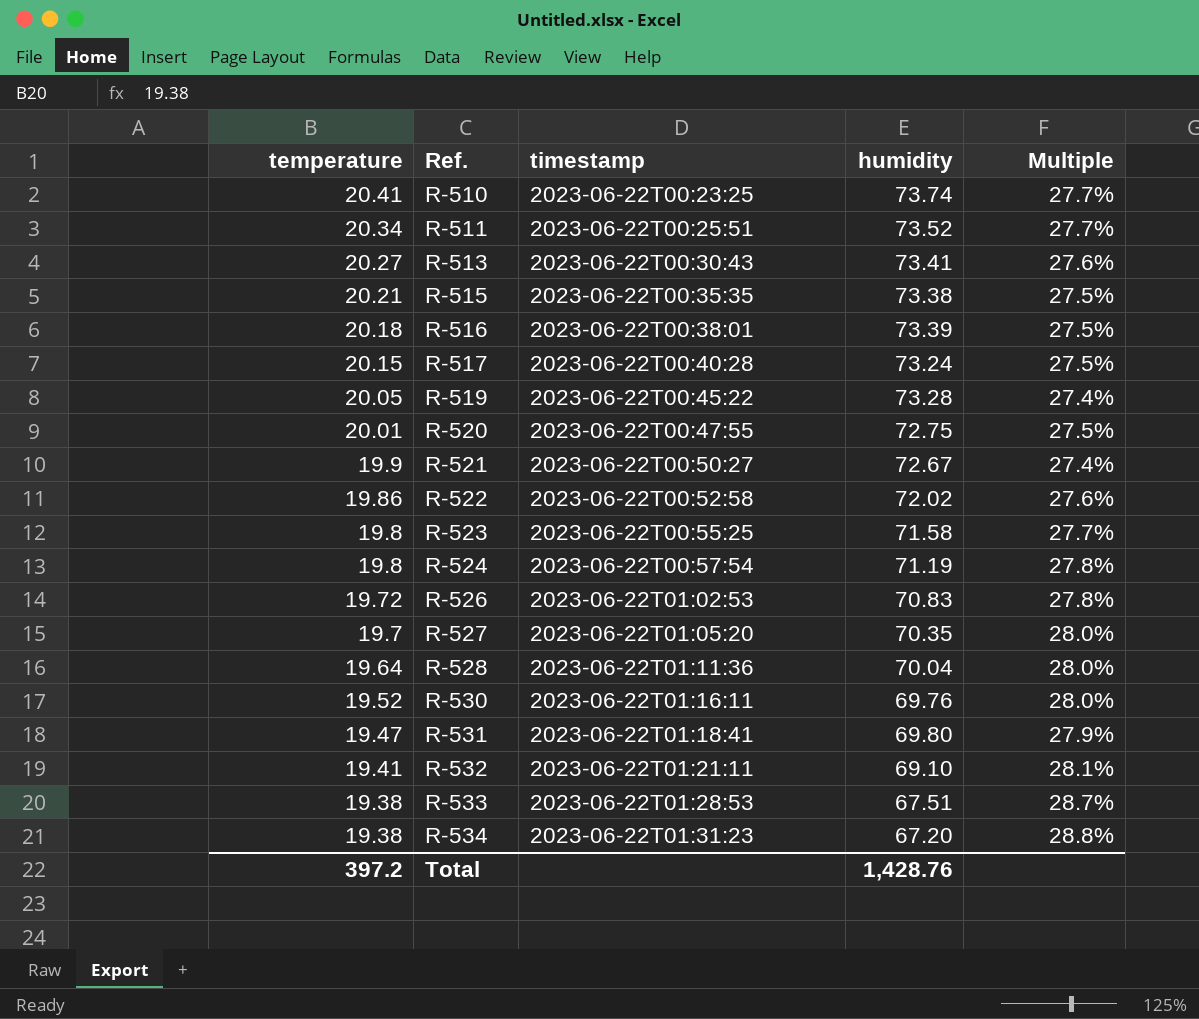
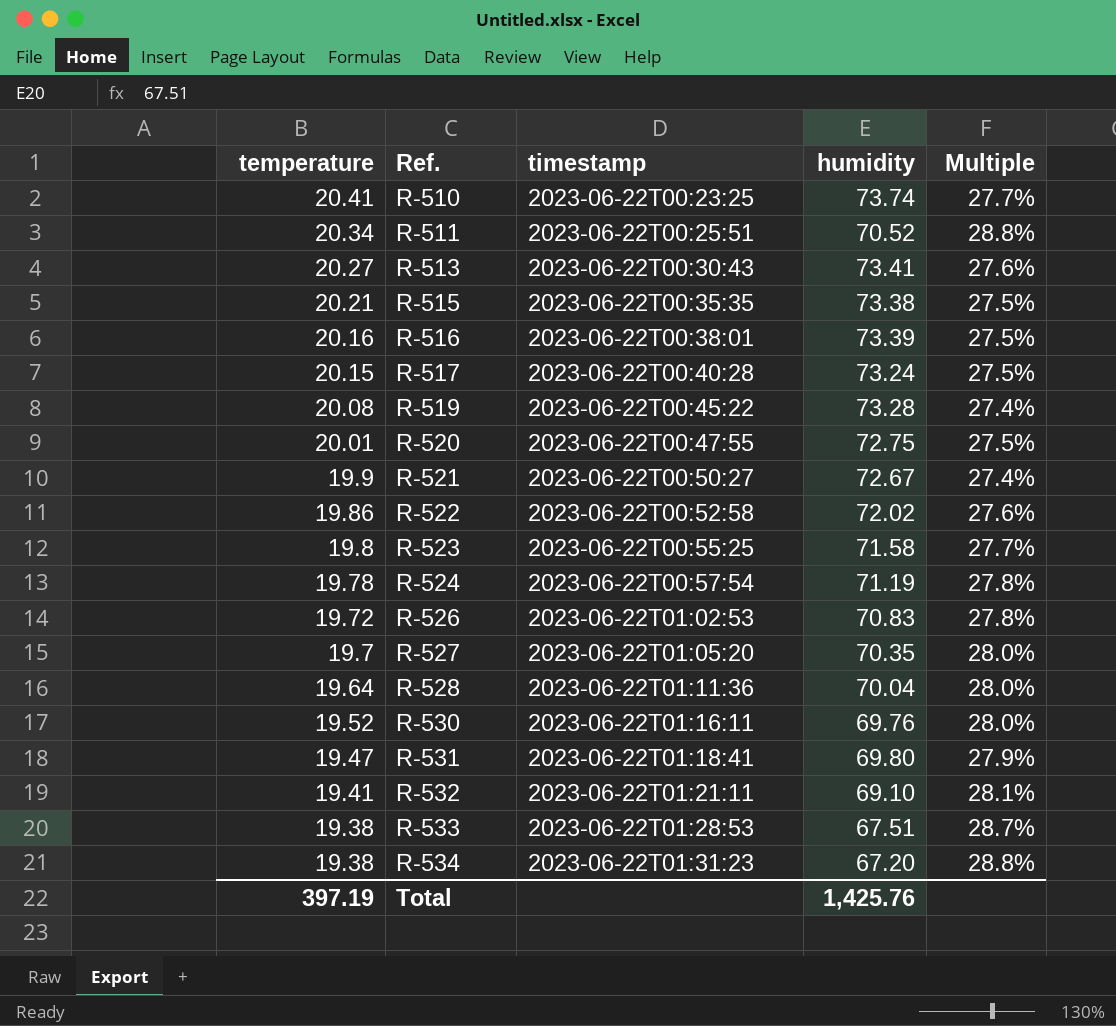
R-511 | humidity: 73.52 -> 70.52
R-511 | Multiple: 27.7% -> 28.8%
R-516 | temperature: 20.18 -> 20.16
R-519 | temperature: 20.05 -> 20.08
R-524 | temperature: 19.8 -> 19.78
Total | temperature: 397.2 -> 397.19
Total | humidity: 1,428.76 -> 1,425.76

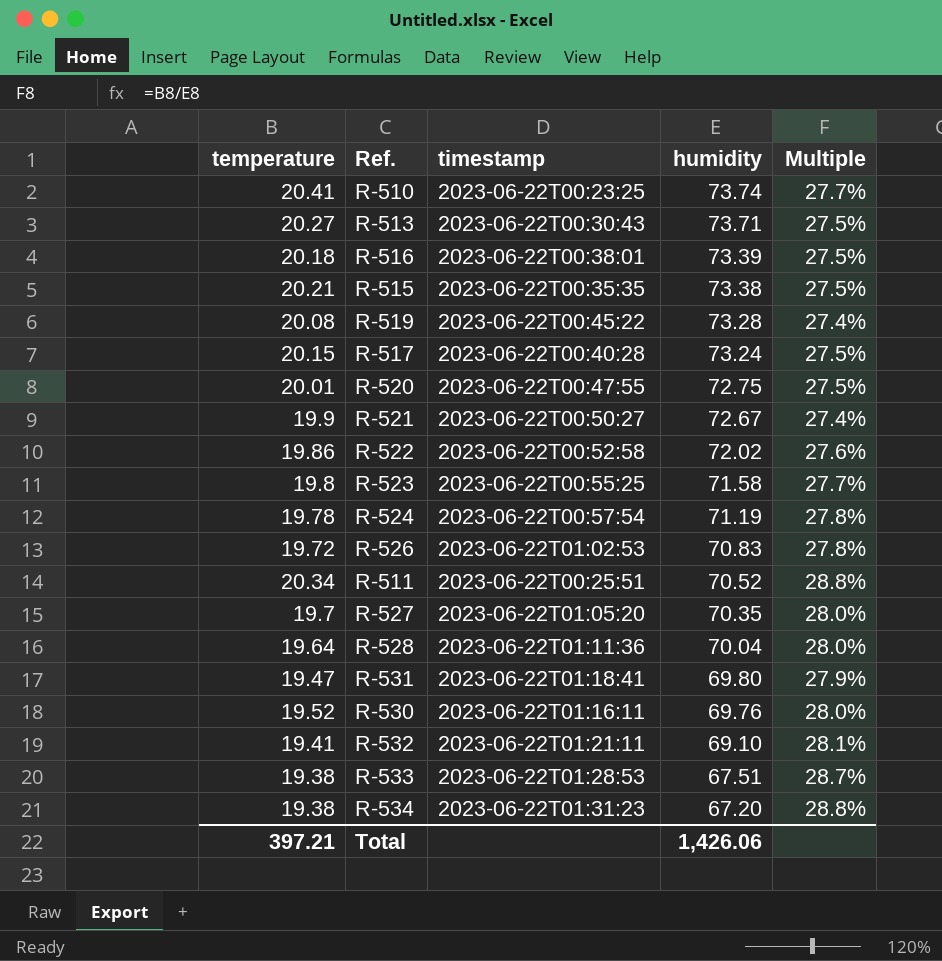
row order: temperature descending -> humidity descending
R-513 | humidity: 73.41 -> 73.71
R-513 | Multiple: 27.6% -> 27.5%
R-516 | temperature: 20.16 -> 20.18
Total | temperature: 397.19 -> 397.21
Total | humidity: 1,425.76 -> 1,426.06

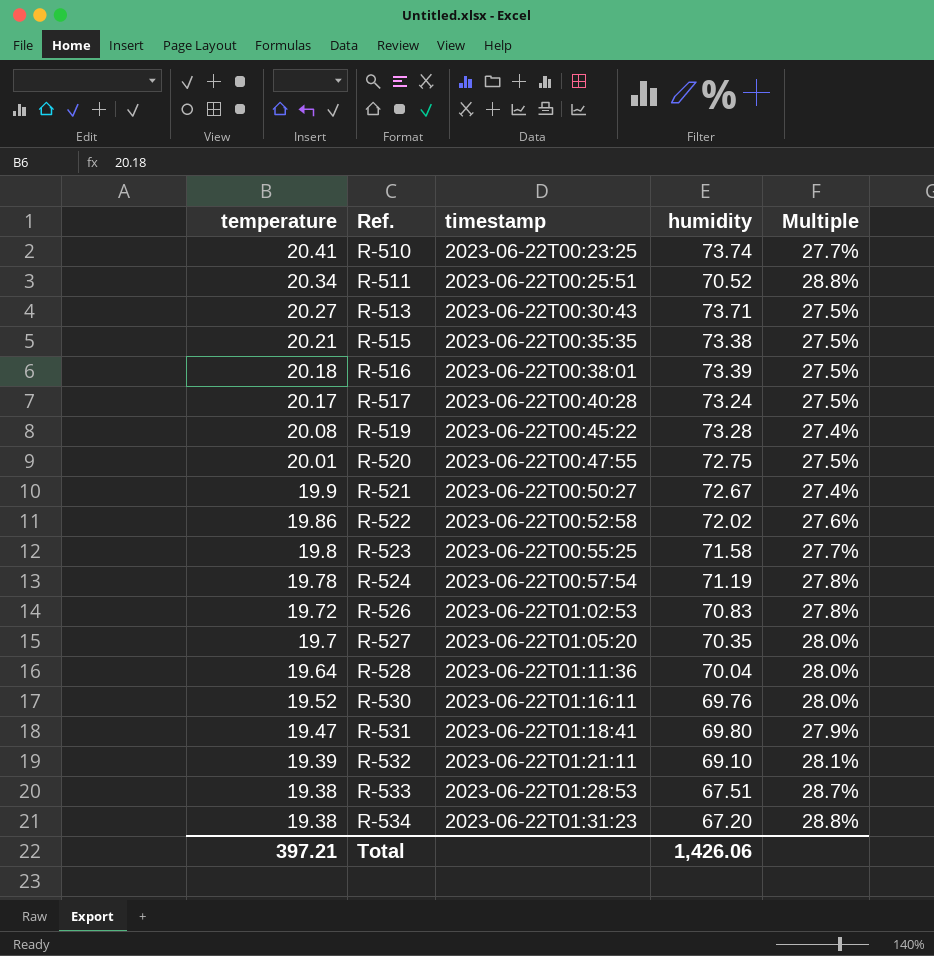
row order: humidity descending -> temperature descending
R-517 | temperature: 20.15 -> 20.17
R-532 | temperature: 19.41 -> 19.39

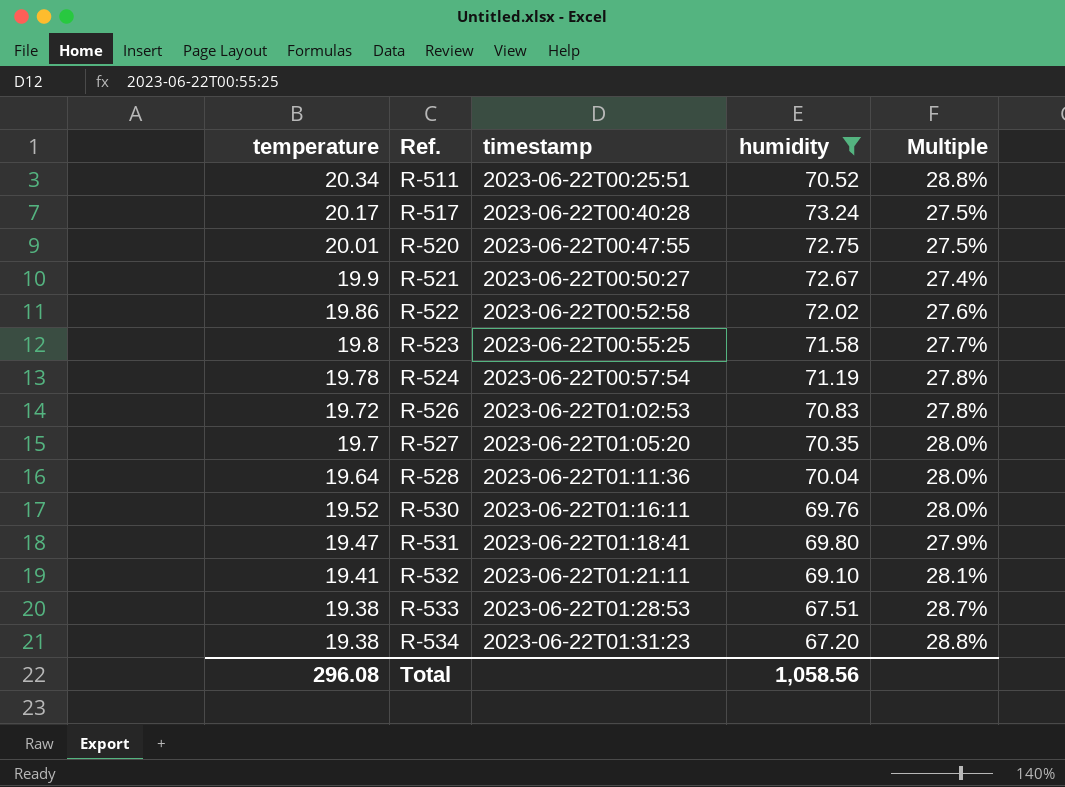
filter: none -> humidity <= 73.24
R-532 | temperature: 19.39 -> 19.41
Total | temperature: 397.21 -> 296.08
Total | humidity: 1,426.06 -> 1,058.56

